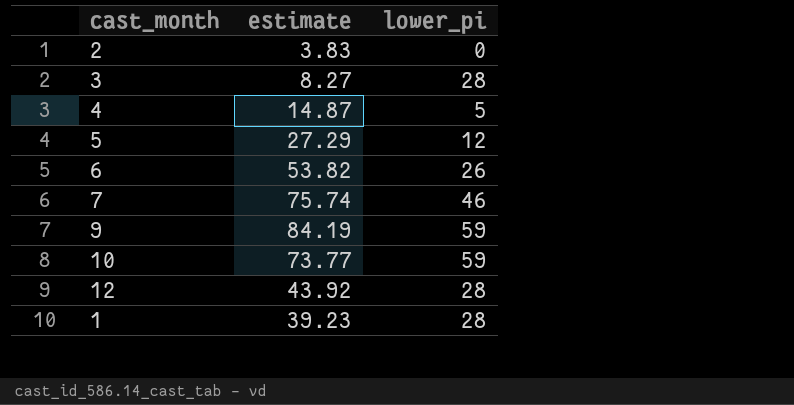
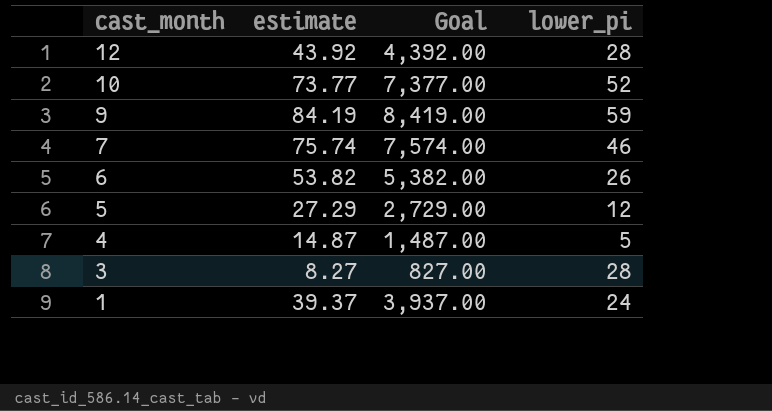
row order: none -> cast_month descending
column Goal | formula: none -> [estimate] * 100
row 2: 3.83 | 0 -> none
10 | lower_pi: 59 -> 52
1 | estimate: 39.23 -> 39.37
1 | lower_pi: 28 -> 24

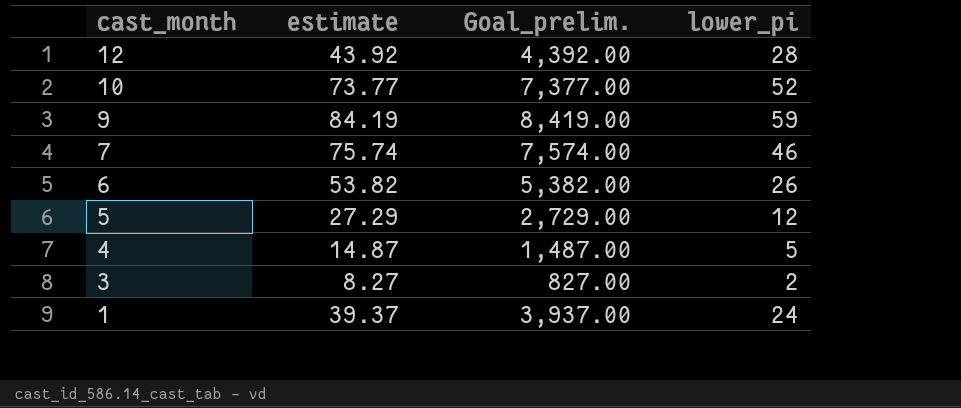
column name: Goal -> Goal_prelim.
3 | lower_pi: 28 -> 2

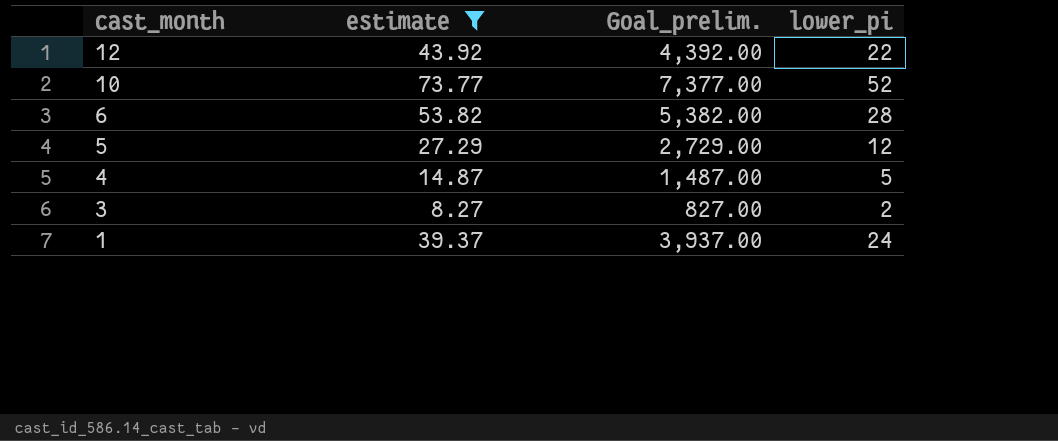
filter: none -> estimate <= 73.77
12 | lower_pi: 28 -> 22
6 | lower_pi: 26 -> 28

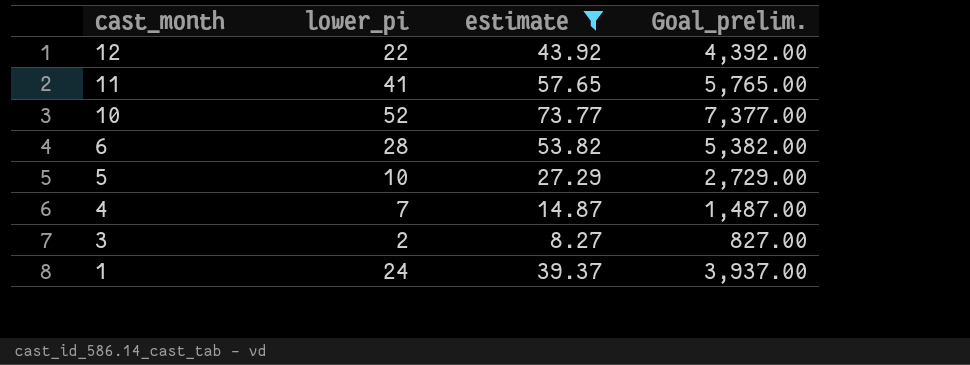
column lower_pi | position: 4 -> 2
row 11: none -> 41 | 57.65 | 5,765.00
5 | lower_pi: 12 -> 10
4 | lower_pi: 5 -> 7

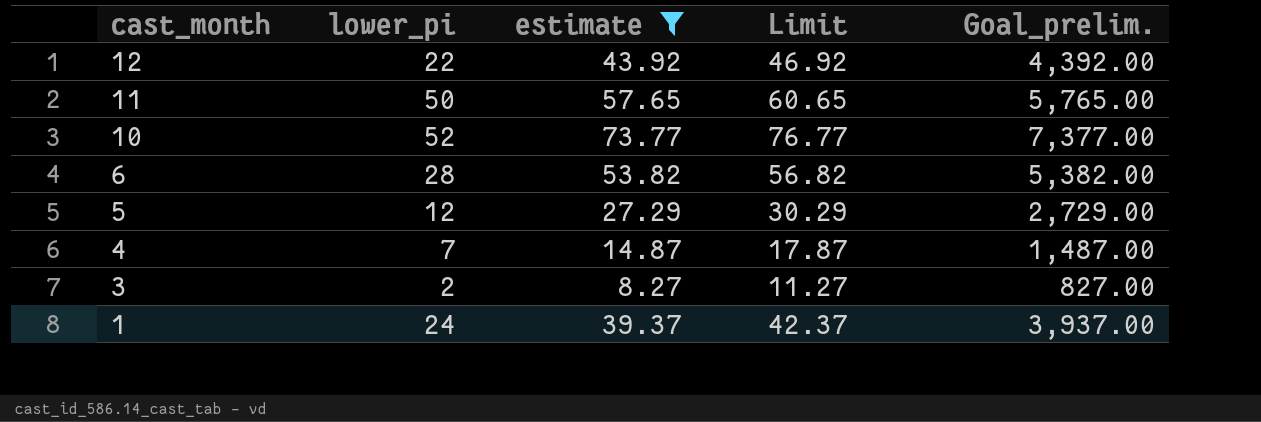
column Limit | formula: none -> [estimate] + 3
11 | lower_pi: 41 -> 50
5 | lower_pi: 10 -> 12

